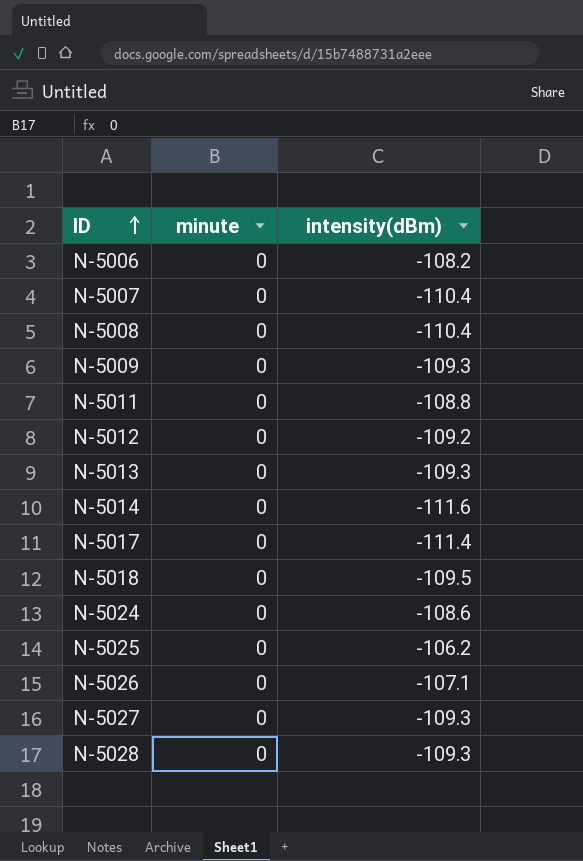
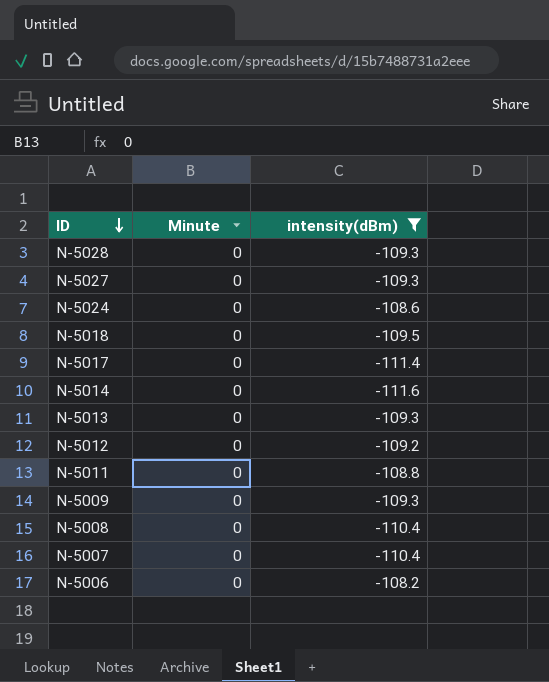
filter: none -> intensity(dBm) <= -108.2
row order: ID ascending -> ID descending
column name: minute -> Minute

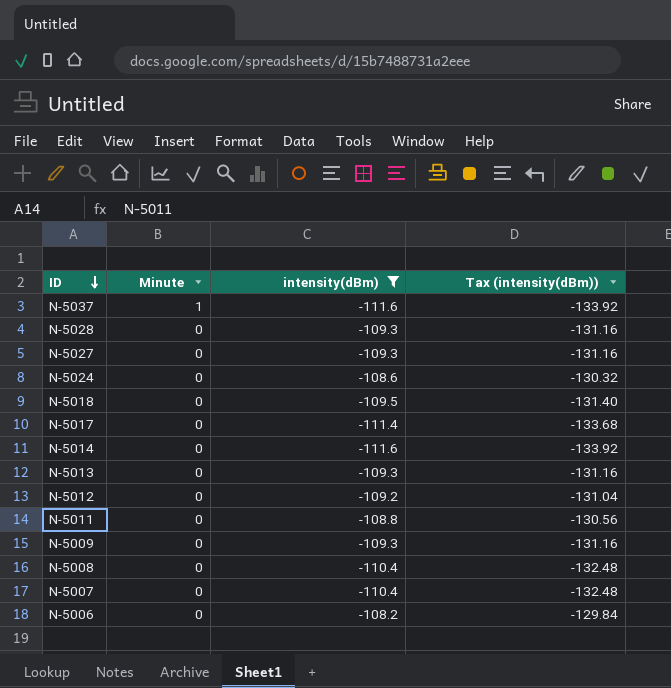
column Tax (intensity(dBm)) | formula: none -> [intensity(dBm)] * 1.2
row N-5037: none -> 1 | -111.6 | -133.92

